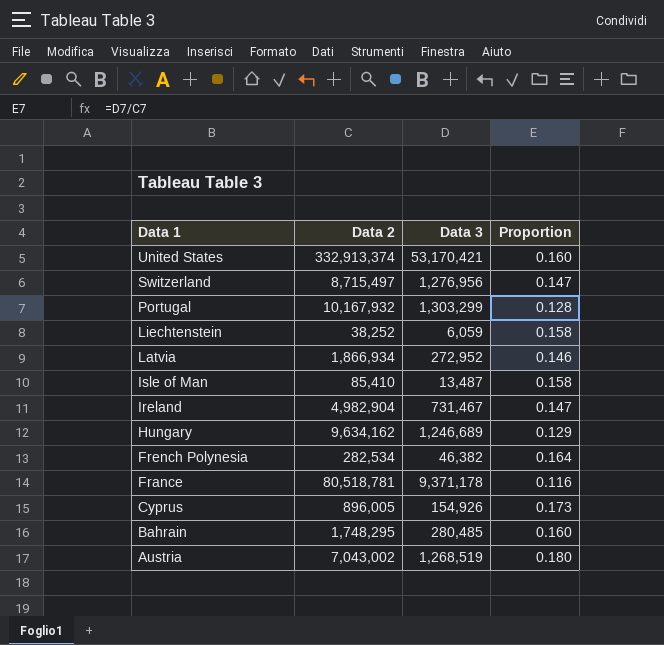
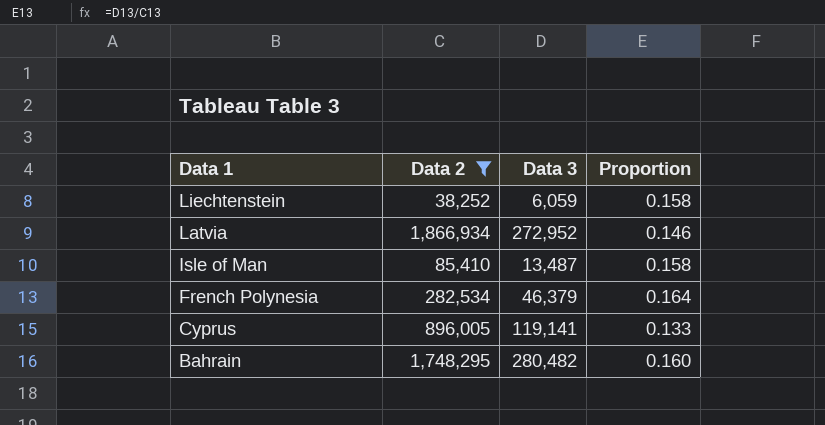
filter: none -> Data 2 <= 1,866,934
French Polynesia | Data 3: 46,382 -> 46,379
Cyprus | Data 3: 154,926 -> 119,141
Cyprus | Proportion: 0.173 -> 0.133
Bahrain | Data 3: 280,485 -> 280,482

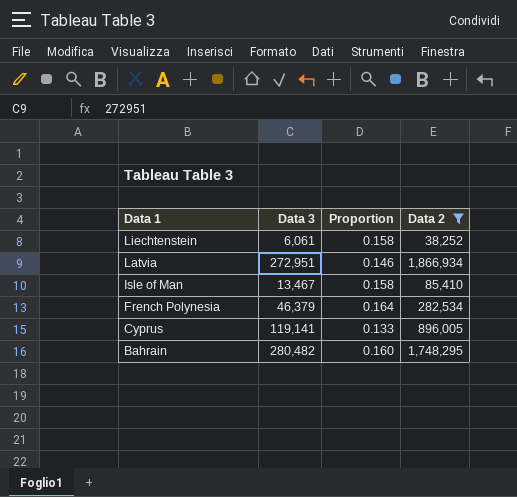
column Data 2 | position: 2 -> 4
Liechtenstein | Data 3: 6,059 -> 6,061
Latvia | Data 3: 272,952 -> 272,951
Isle of Man | Data 3: 13,487 -> 13,467

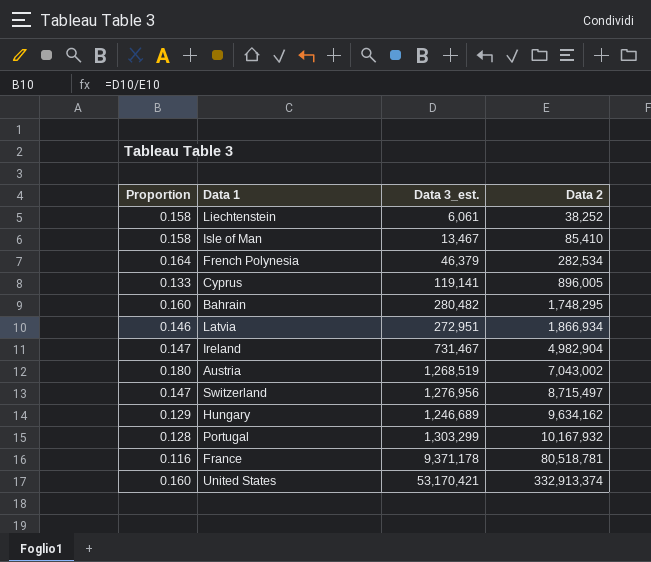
filter: Data 2 <= 1,866,934 -> none
row order: Data 1 descending -> Data 2 ascending
column Proportion | position: 3 -> 1
column name: Data 3 -> Data 3_est.

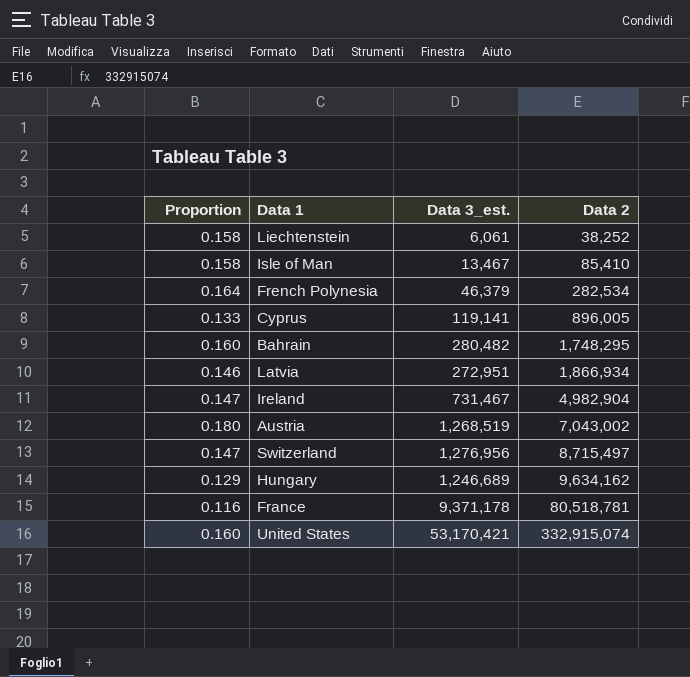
row Portugal: 0.128 | 1,303,299 | 10,167,932 -> none
United States | Data 2: 332,913,374 -> 332,915,074

